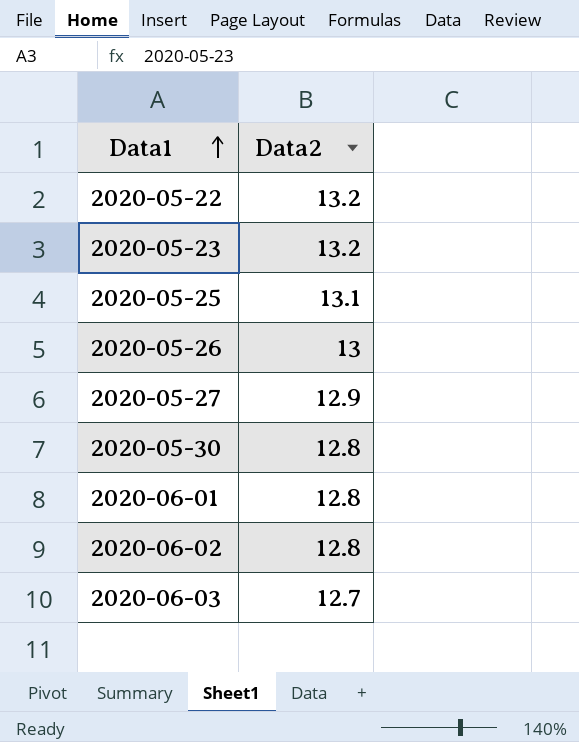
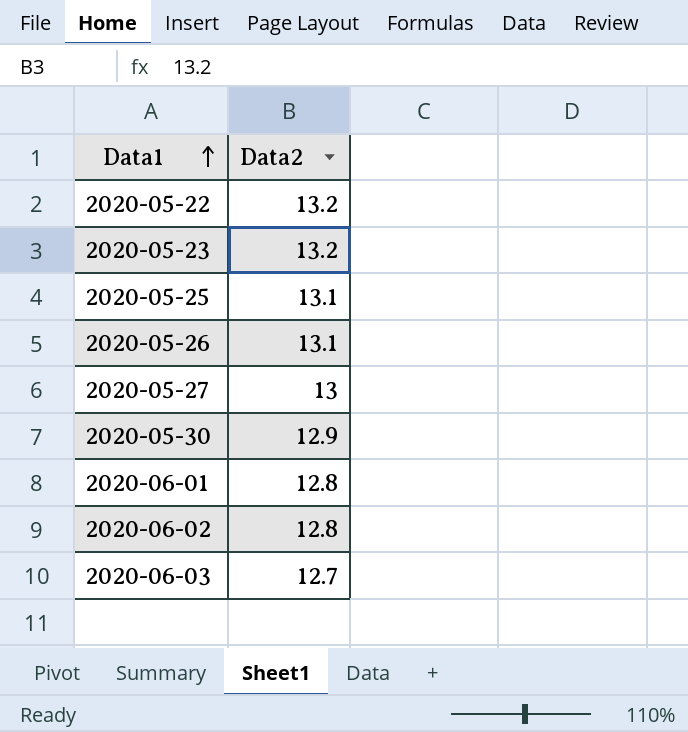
2020-05-26 | Data2: 13 -> 13.1
2020-05-27 | Data2: 12.9 -> 13
2020-05-30 | Data2: 12.8 -> 12.9

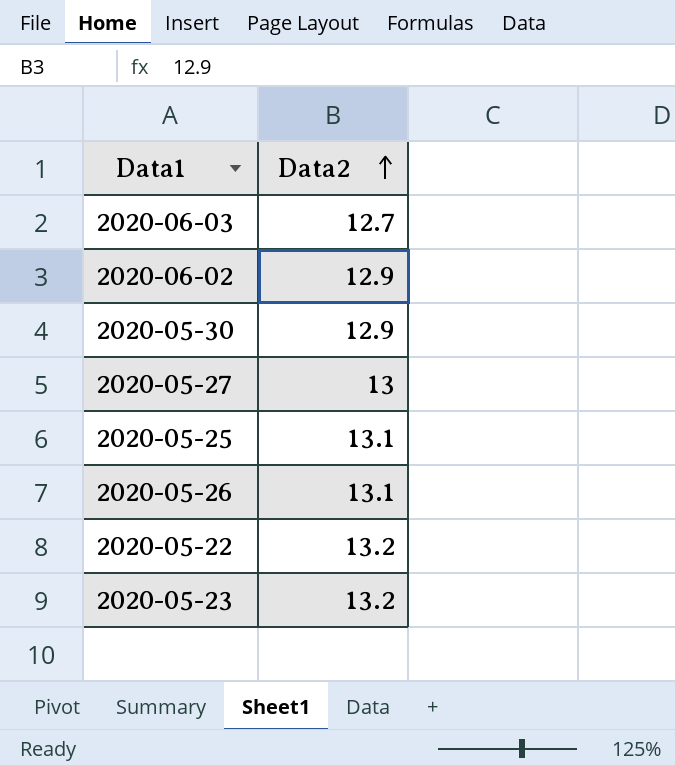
row order: Data1 ascending -> Data2 ascending
row 2020-06-01: 12.8 -> none
2020-06-02 | Data2: 12.8 -> 12.9

